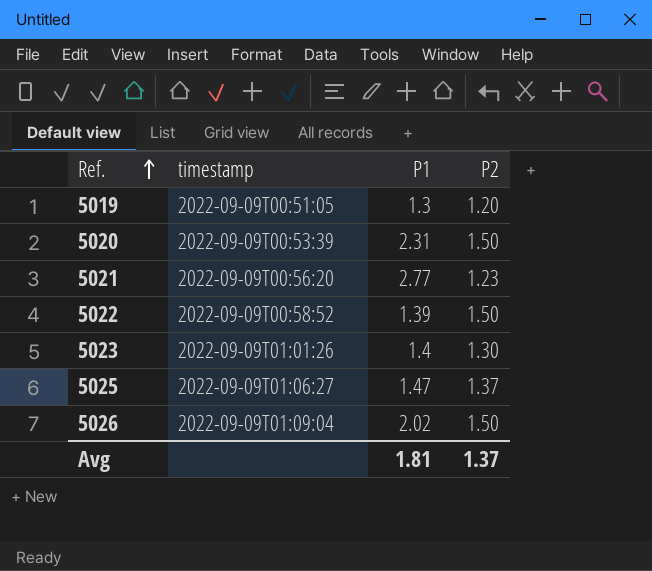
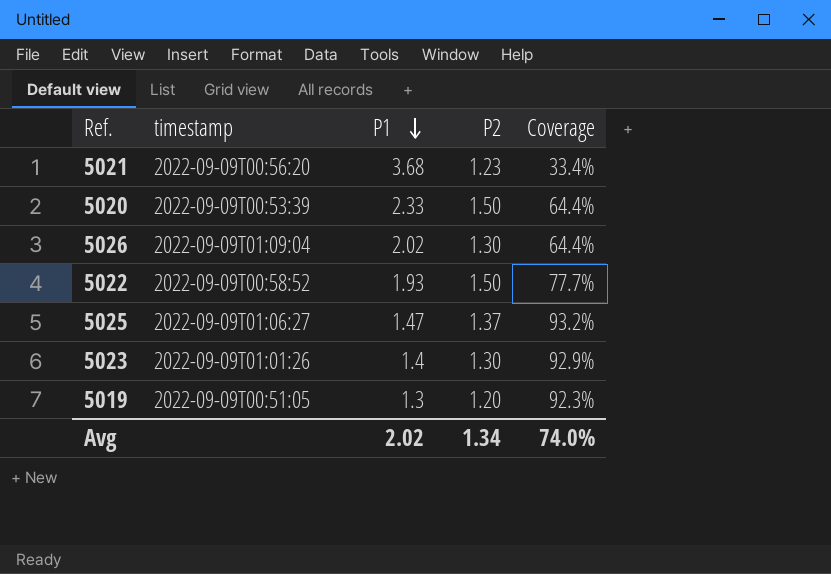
row order: Ref. ascending -> P1 descending
column Coverage | formula: none -> [P2] / [P1]
5021 | P1: 2.77 -> 3.68
5020 | P1: 2.31 -> 2.33
5026 | P2: 1.50 -> 1.30
5022 | P1: 1.39 -> 1.93
Avg | P1: 1.81 -> 2.02
Avg | P2: 1.37 -> 1.34

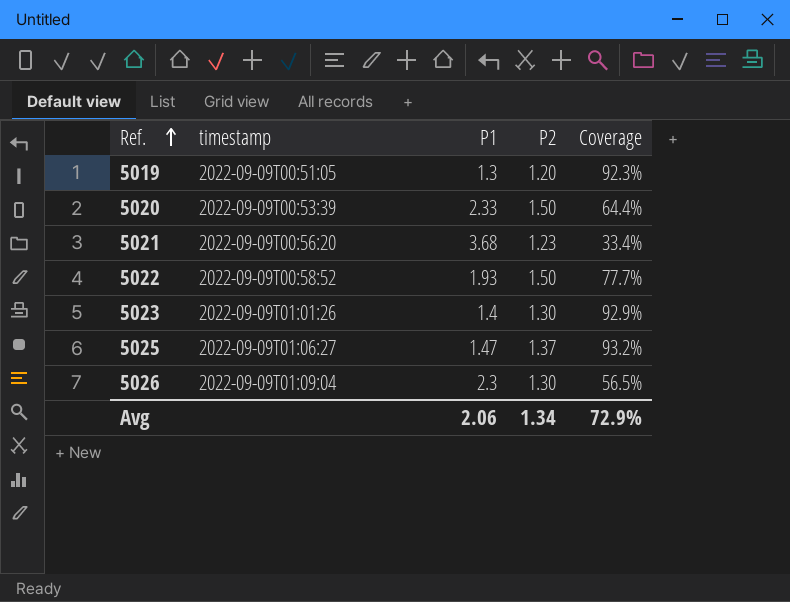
row order: P1 descending -> Ref. ascending
5026 | P1: 2.02 -> 2.3
5026 | Coverage: 64.4% -> 56.5%
Avg | P1: 2.02 -> 2.06
Avg | Coverage: 74.0% -> 72.9%

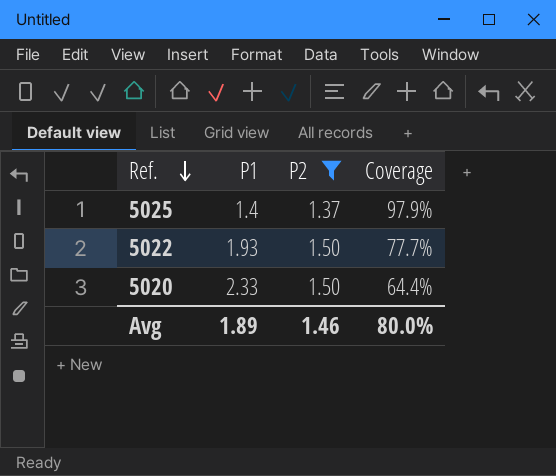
filter: none -> P2 >= 1.37
row order: Ref. ascending -> Ref. descending
column timestamp | position: 2 -> none
5025 | P1: 1.47 -> 1.4
5025 | Coverage: 93.2% -> 97.9%
Avg | P1: 2.06 -> 1.89
Avg | P2: 1.34 -> 1.46
Avg | Coverage: 72.9% -> 80.0%

